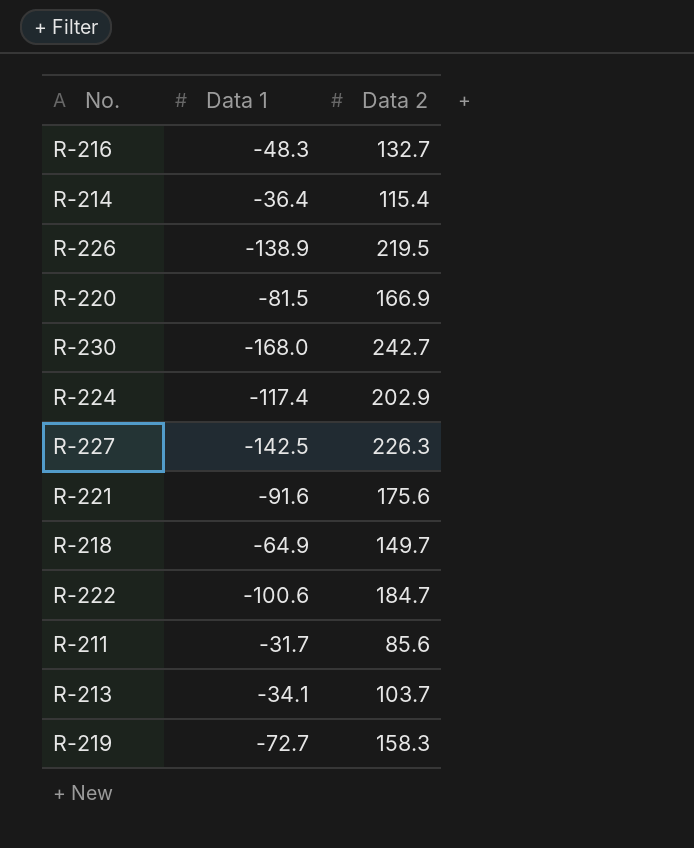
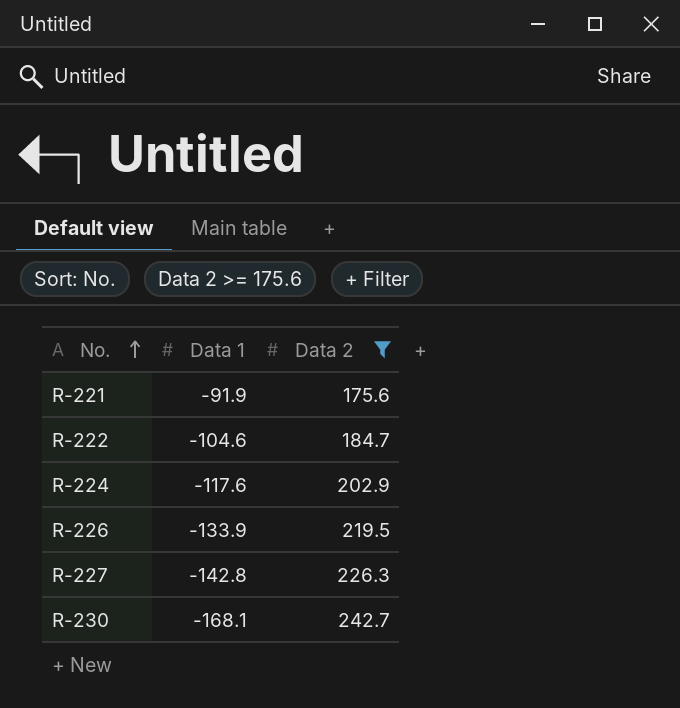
filter: none -> Data 2 >= 175.6
row order: none -> No. ascending
R-221 | Data 1: -91.6 -> -91.9
R-222 | Data 1: -100.6 -> -104.6
R-224 | Data 1: -117.4 -> -117.6
R-226 | Data 1: -138.9 -> -133.9
R-227 | Data 1: -142.5 -> -142.8
R-230 | Data 1: -168.0 -> -168.1

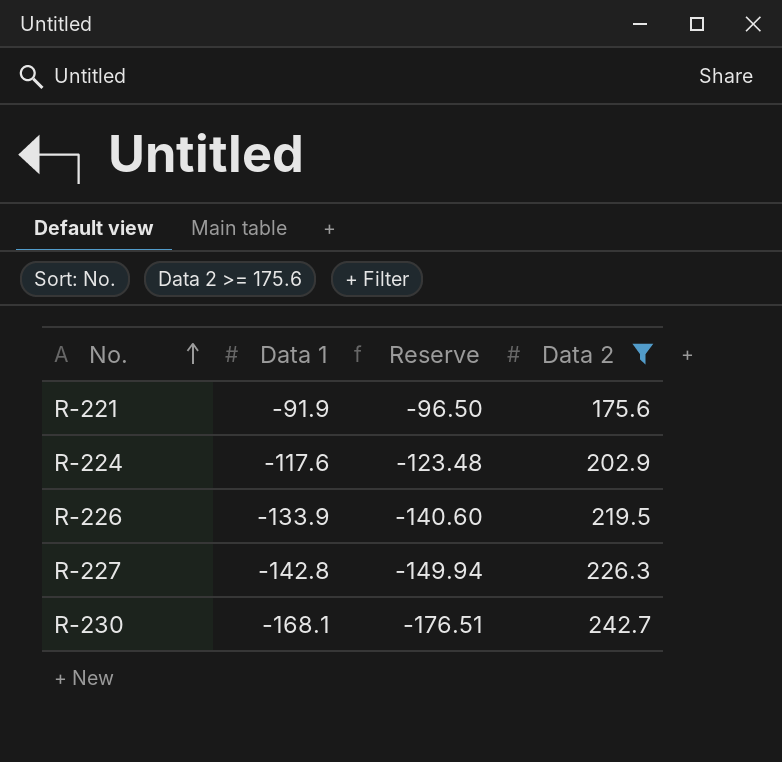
column Reserve | formula: none -> [Data 1] * 1.05
row R-222: -104.6 | 184.7 -> none

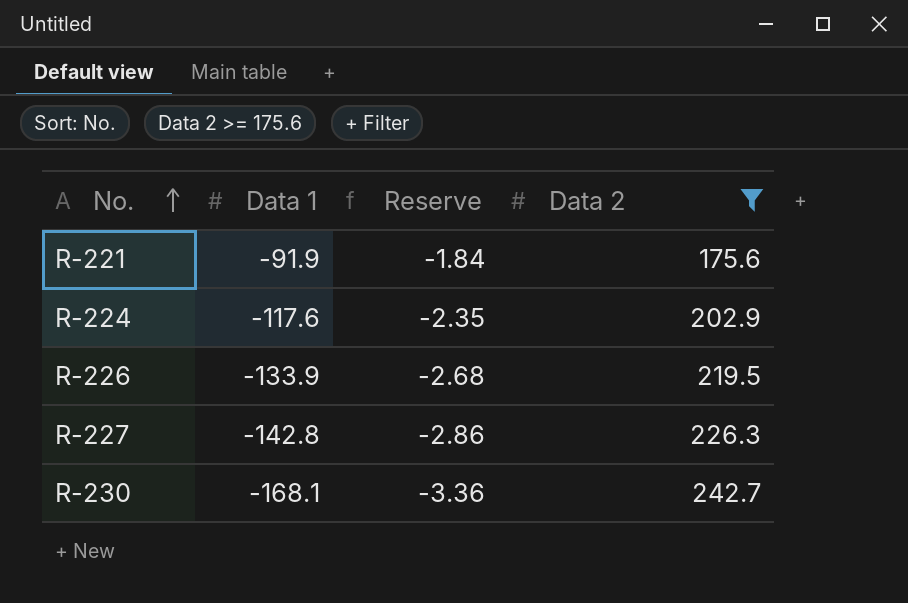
column Reserve | formula: [Data 1] * 1.05 -> [Data 1] * 0.02

